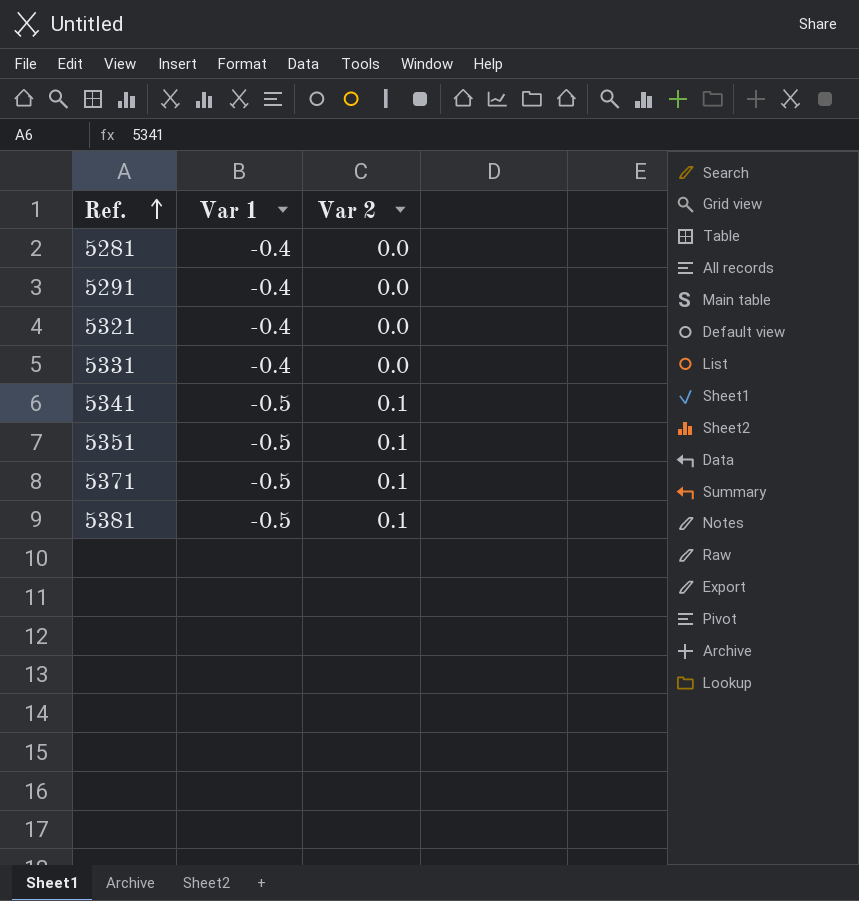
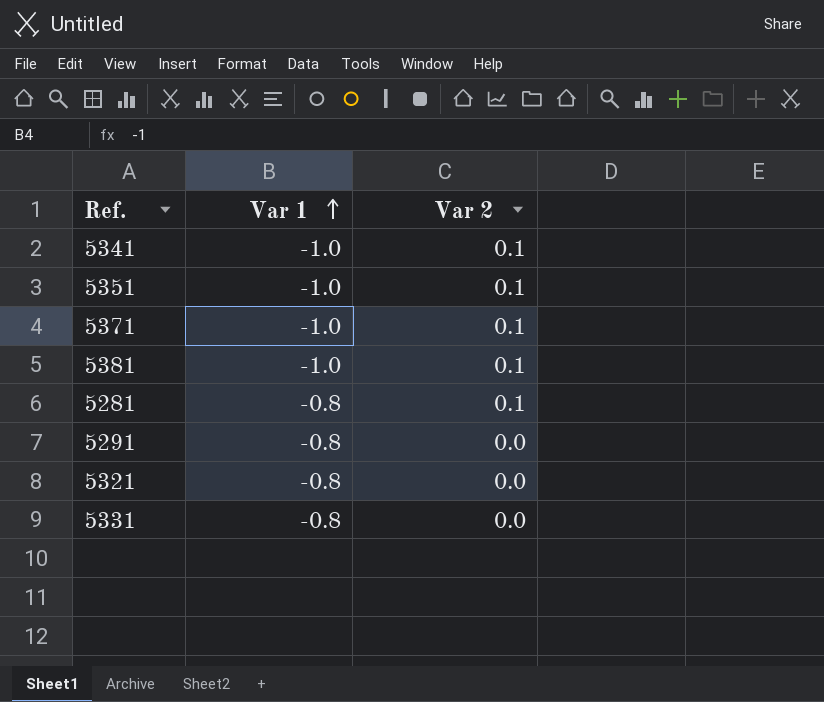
row order: Ref. ascending -> Var 1 ascending
5341 | Var 1: -0.5 -> -1.0
5351 | Var 1: -0.5 -> -1.0
5371 | Var 1: -0.5 -> -1.0
5381 | Var 1: -0.5 -> -1.0
5281 | Var 1: -0.4 -> -0.8
5281 | Var 2: 0.0 -> 0.1
5291 | Var 1: -0.4 -> -0.8
5321 | Var 1: -0.4 -> -0.8
5331 | Var 1: -0.4 -> -0.8

